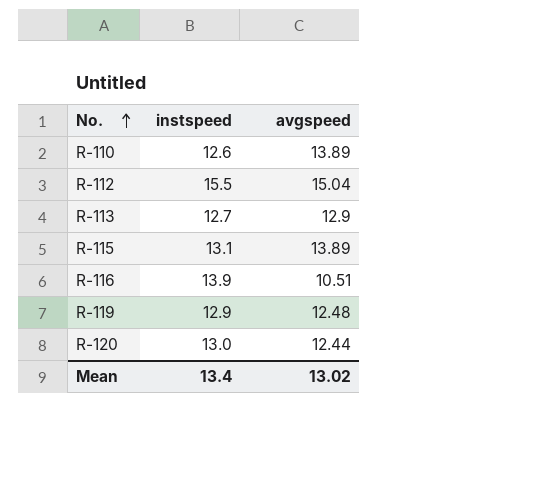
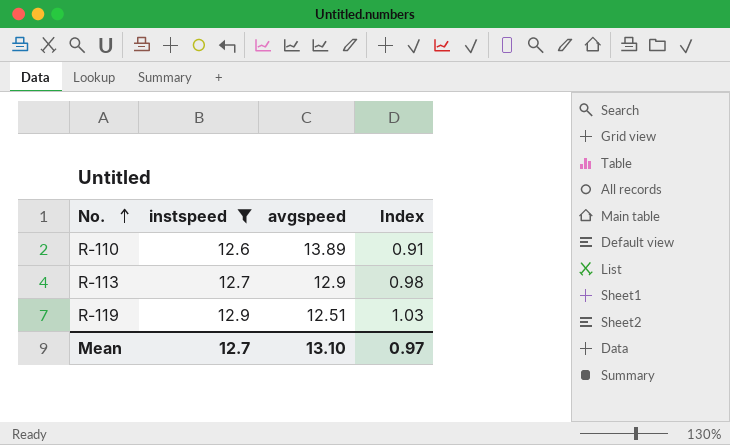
filter: none -> instspeed <= 12.9
column Index | formula: none -> [instspeed] / [avgspeed]
R-119 | avgspeed: 12.48 -> 12.51
Mean | instspeed: 13.4 -> 12.7
Mean | avgspeed: 13.02 -> 13.10

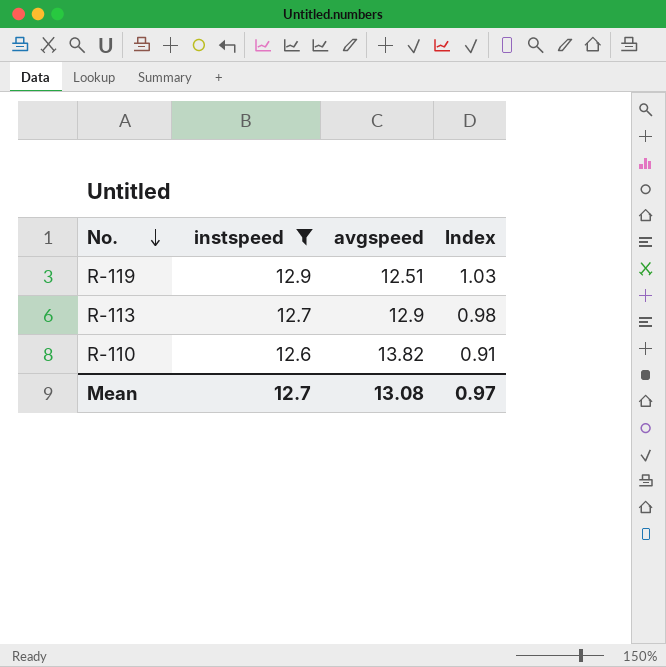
row order: No. ascending -> No. descending
R-110 | avgspeed: 13.89 -> 13.82
Mean | avgspeed: 13.10 -> 13.08

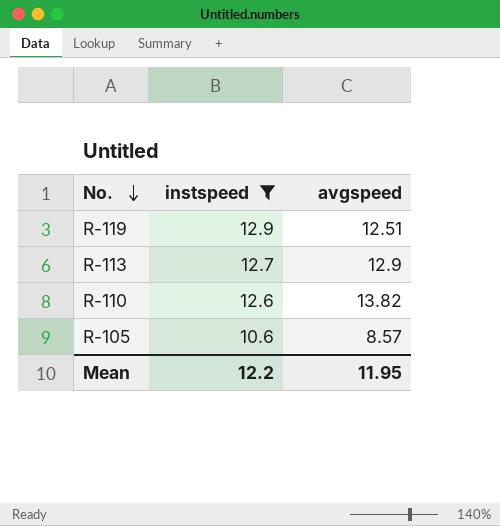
column Index | formula: [instspeed] / [avgspeed] -> none
row R-105: none -> 10.6 | 8.57
Mean | instspeed: 12.7 -> 12.2
Mean | avgspeed: 13.08 -> 11.95

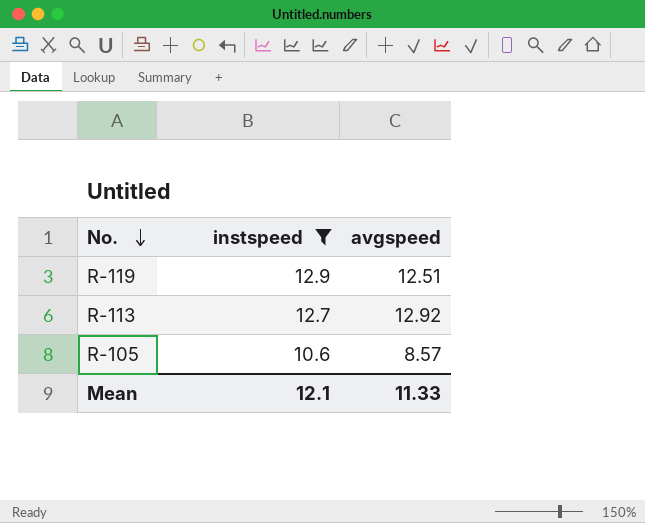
row R-110: 12.6 | 13.82 -> none
R-113 | avgspeed: 12.9 -> 12.92
Mean | instspeed: 12.2 -> 12.1
Mean | avgspeed: 11.95 -> 11.33

